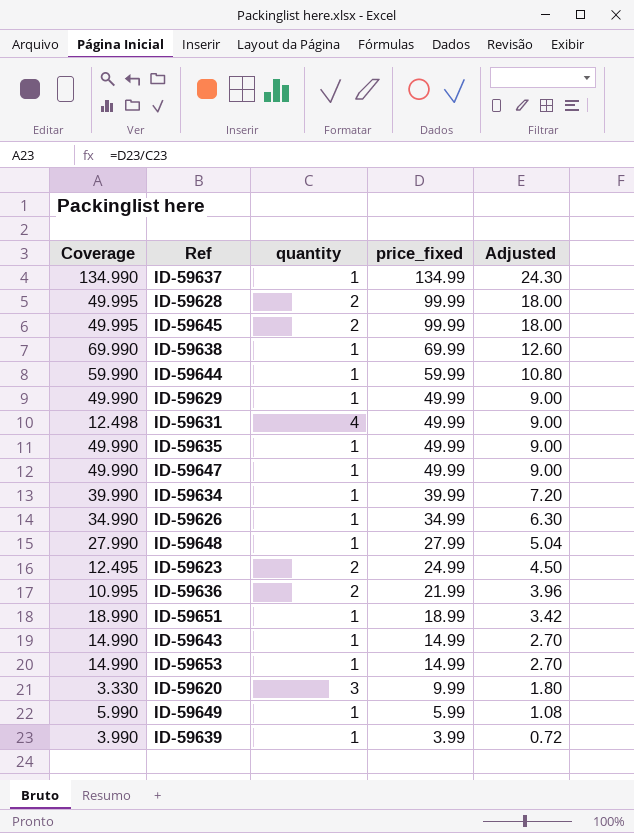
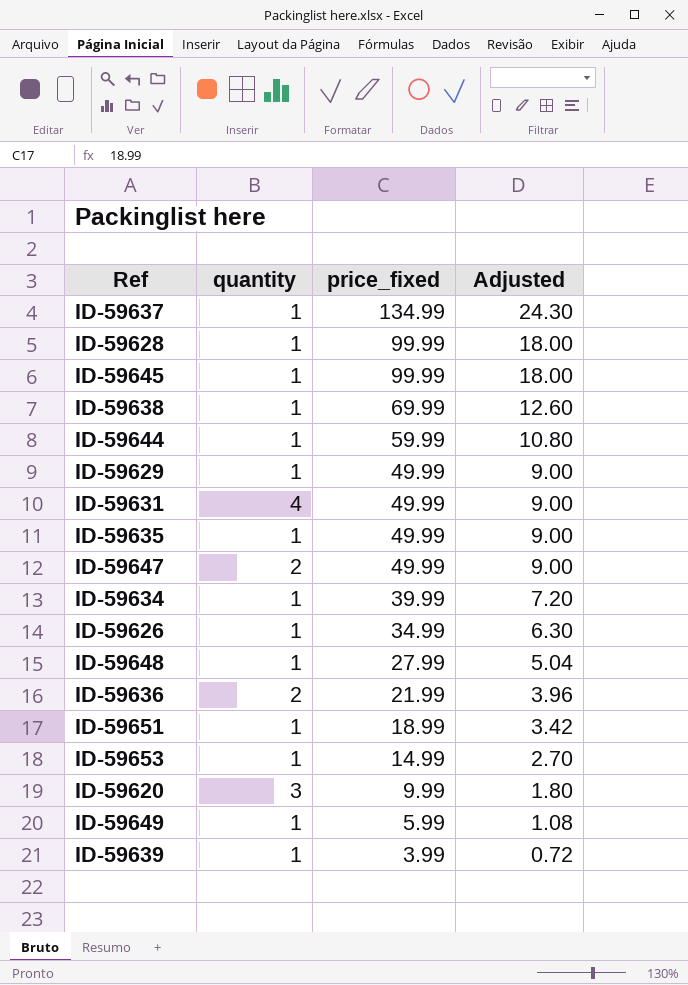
column Coverage | formula: [price_fixed] / [quantity] -> none
row ID-59623: 12.495 | 2 | 24.99 | 4.50 -> none
row ID-59643: 14.990 | 1 | 14.99 | 2.70 -> none
ID-59628 | quantity: 2 -> 1
ID-59645 | quantity: 2 -> 1
ID-59647 | quantity: 1 -> 2

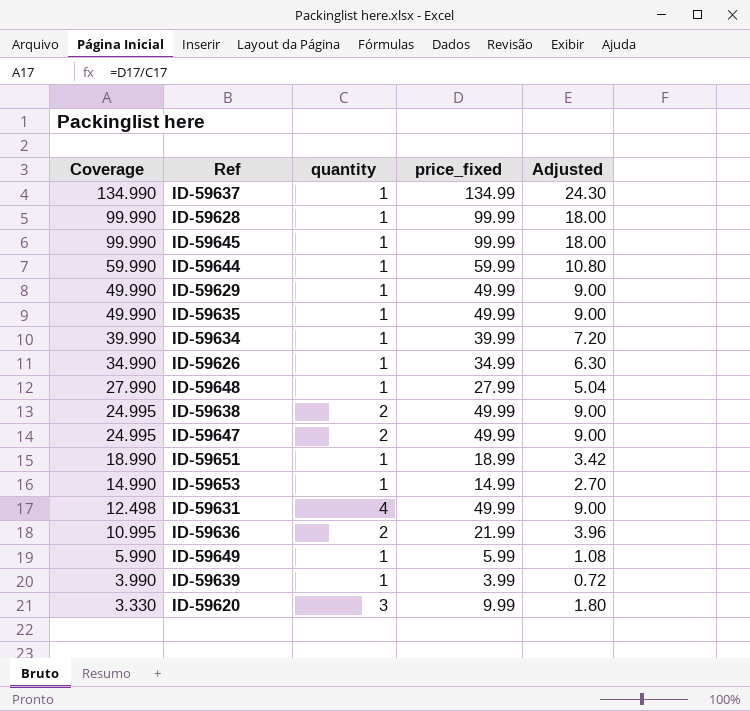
row order: price_fixed descending -> Coverage descending
column Coverage | formula: none -> [price_fixed] / [quantity]
ID-59638 | quantity: 1 -> 2
ID-59638 | price_fixed: 69.99 -> 49.99
ID-59638 | Adjusted: 12.60 -> 9.00

